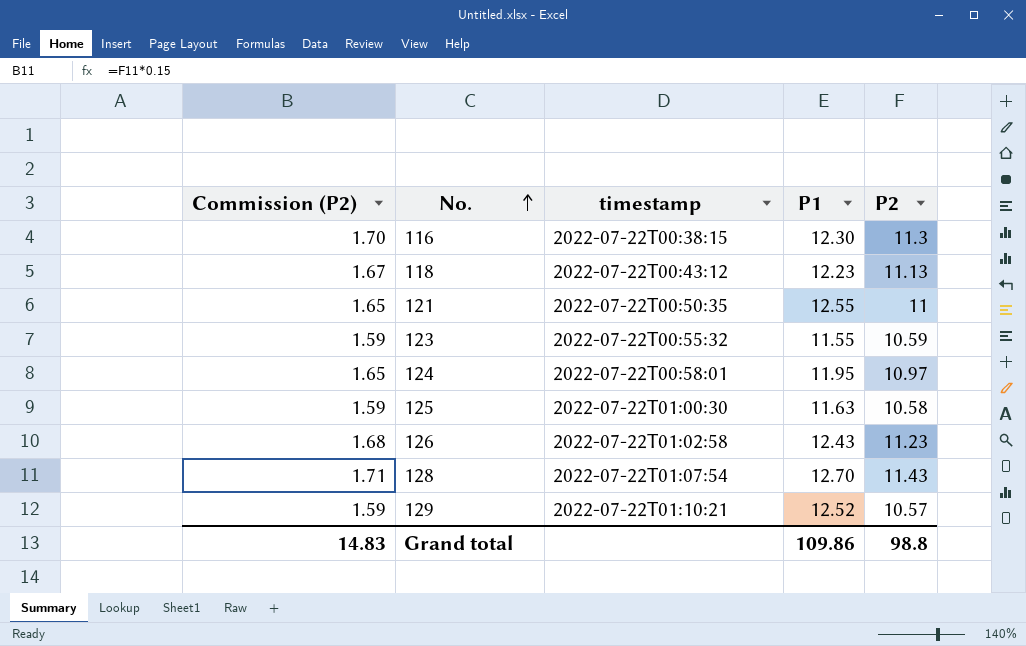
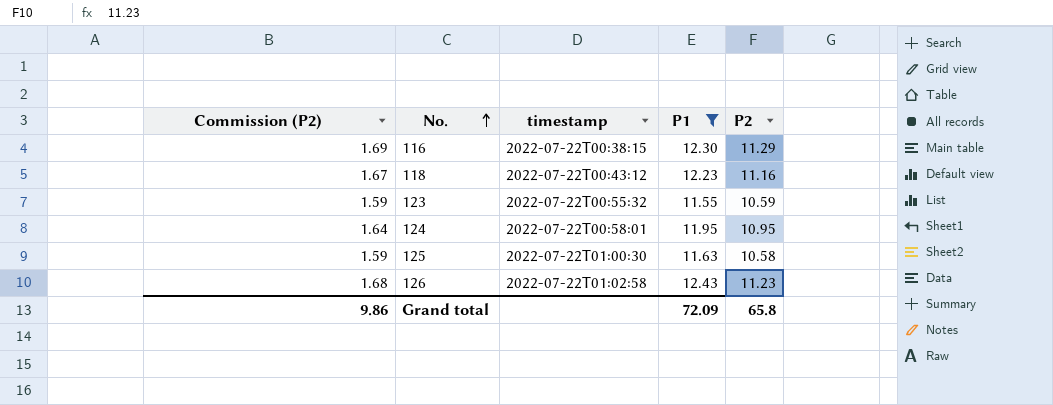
filter: none -> P1 <= 12.43
116 | Commission (P2): 1.70 -> 1.69
116 | P2: 11.3 -> 11.29
118 | P2: 11.13 -> 11.16
124 | Commission (P2): 1.65 -> 1.64
124 | P2: 10.97 -> 10.95
Grand total | Commission (P2): 14.83 -> 9.86
Grand total | P1: 109.86 -> 72.09
Grand total | P2: 98.8 -> 65.8

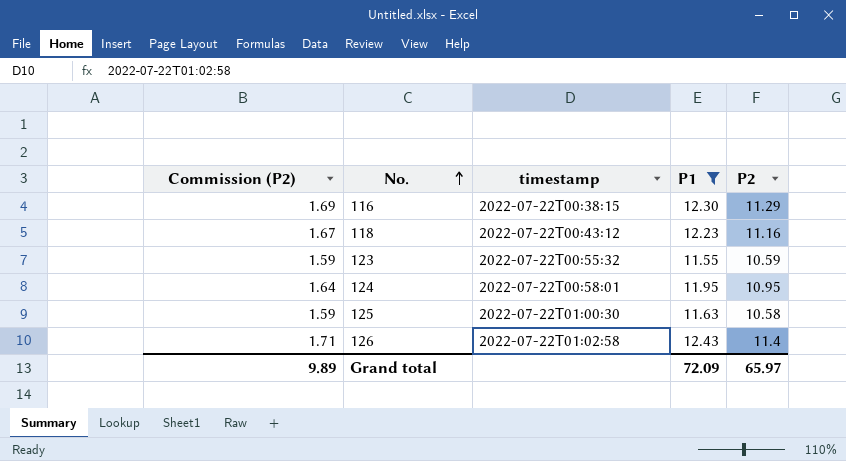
126 | Commission (P2): 1.68 -> 1.71
126 | P2: 11.23 -> 11.4
Grand total | Commission (P2): 9.86 -> 9.89
Grand total | P2: 65.8 -> 65.97

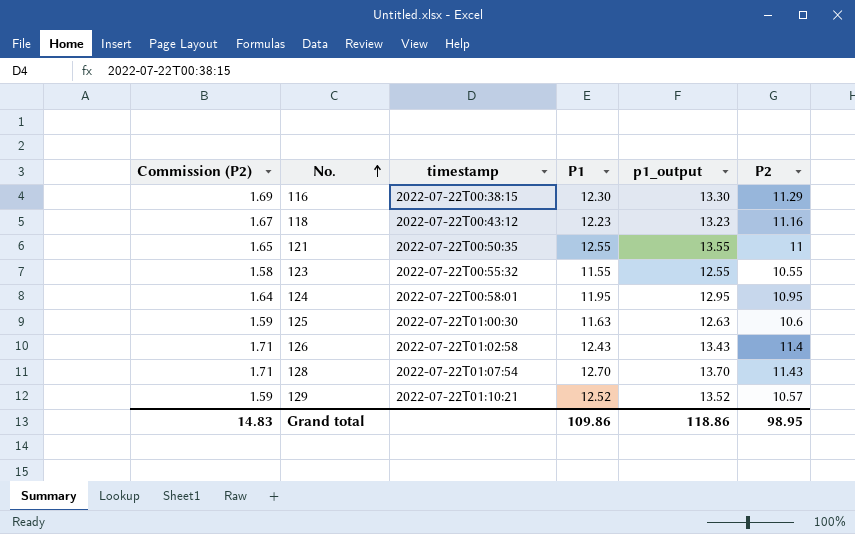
filter: P1 <= 12.43 -> none
column p1_output | formula: none -> [P1] + 1
123 | Commission (P2): 1.59 -> 1.58
123 | P2: 10.59 -> 10.55
125 | P2: 10.58 -> 10.6
Grand total | Commission (P2): 9.89 -> 14.83
Grand total | P1: 72.09 -> 109.86
Grand total | P2: 65.97 -> 98.95

